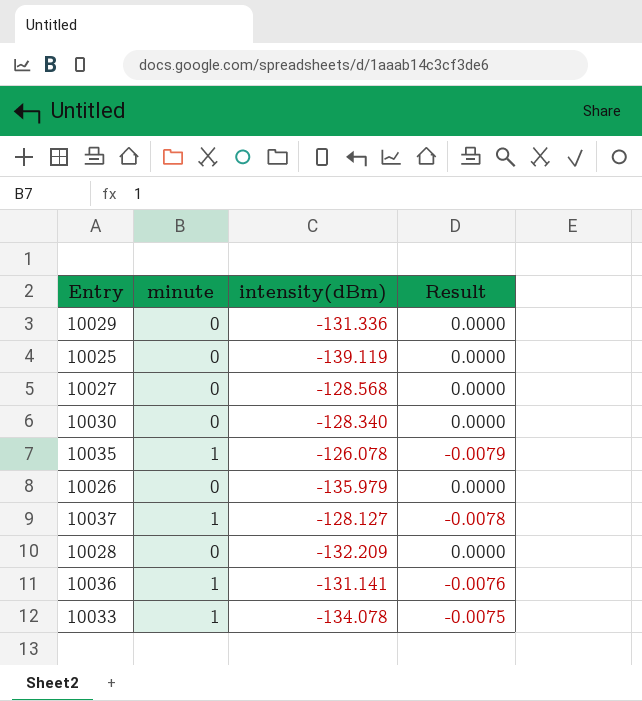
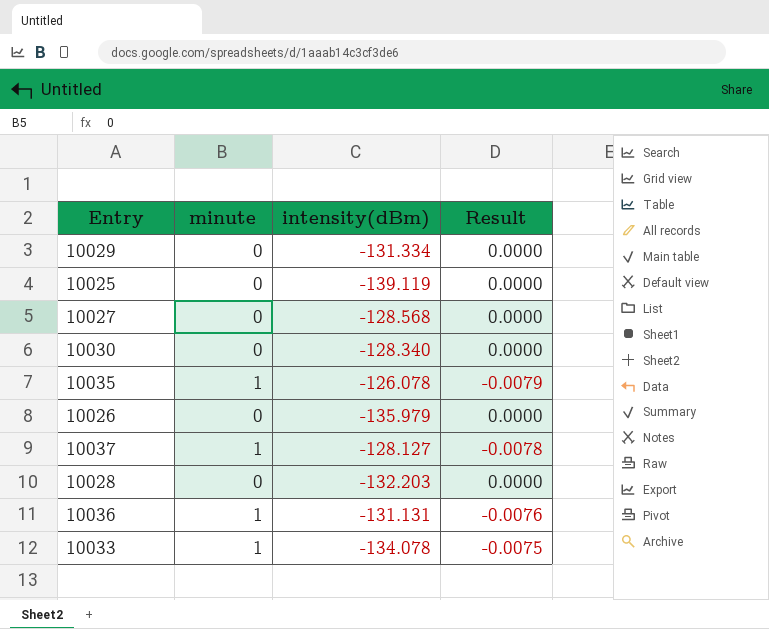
10029 | intensity(dBm): -131.336 -> -131.334
10028 | intensity(dBm): -132.209 -> -132.203
10036 | intensity(dBm): -131.141 -> -131.131

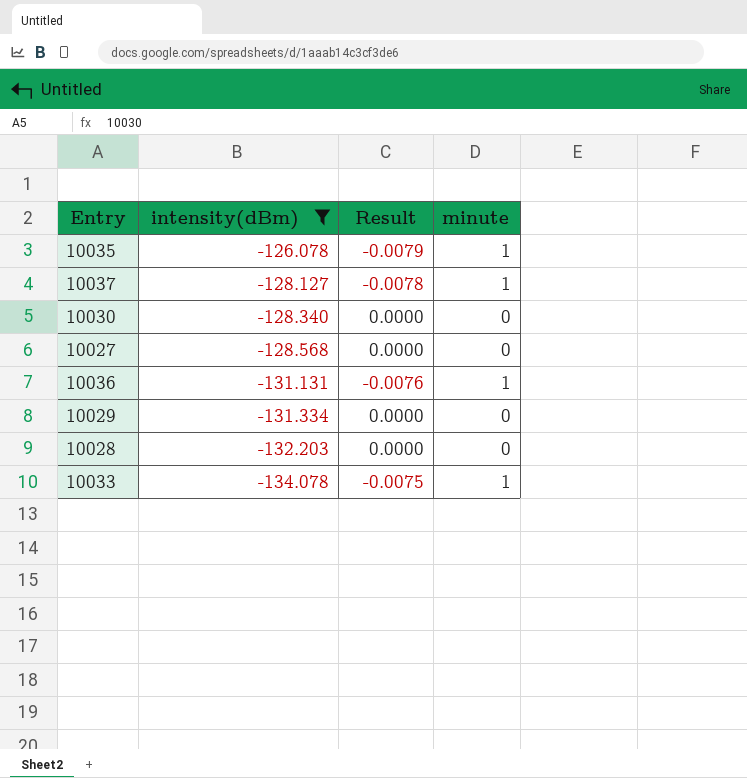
filter: none -> intensity(dBm) >= -134.078
row order: none -> intensity(dBm) descending
column minute | position: 2 -> 4

